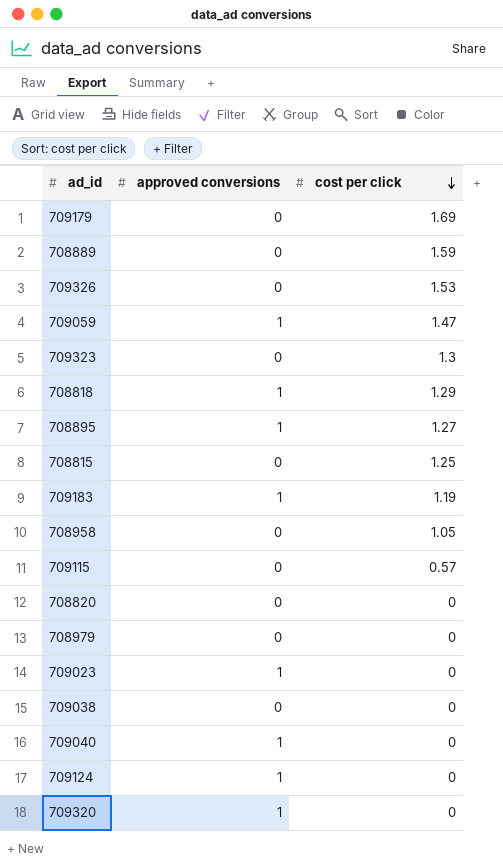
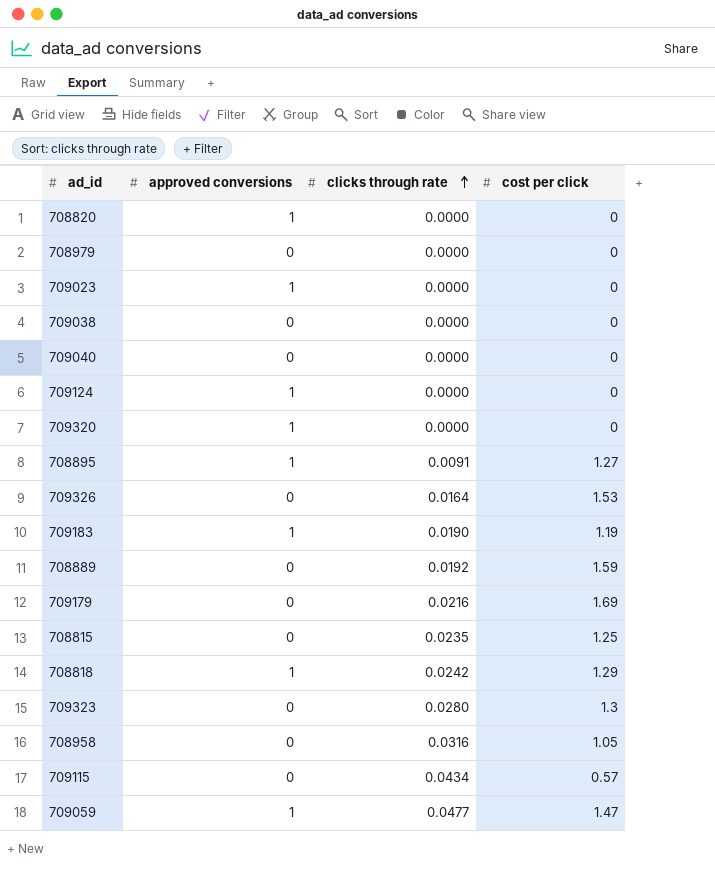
row order: cost per click descending -> clicks through rate ascending
column clicks through rate | position: none -> 3
708820 | approved conversions: 0 -> 1
709040 | approved conversions: 1 -> 0

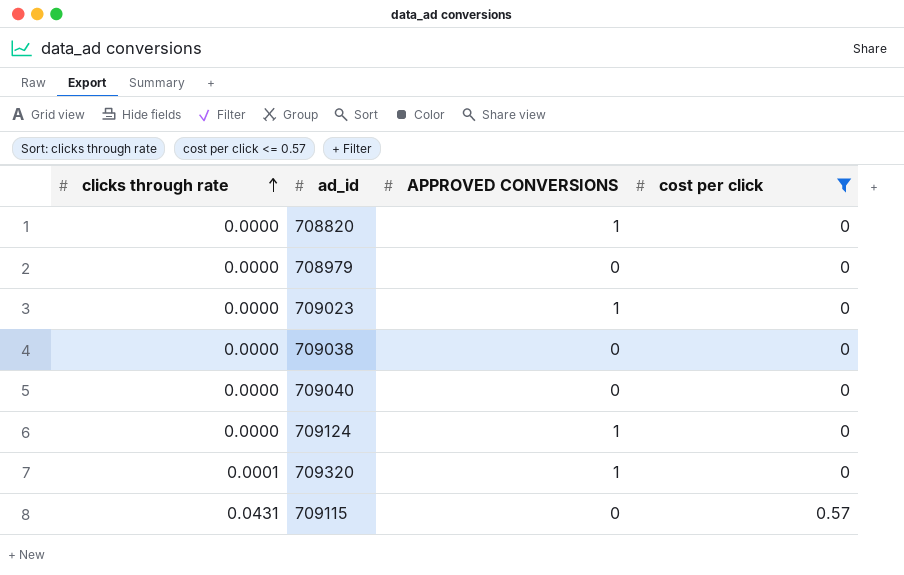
filter: none -> cost per click <= 0.57
column clicks through rate | position: 3 -> 1
column name: approved conversions -> APPROVED CONVERSIONS
709320 | clicks through rate: 0.0000 -> 0.0001
709115 | clicks through rate: 0.0434 -> 0.0431

